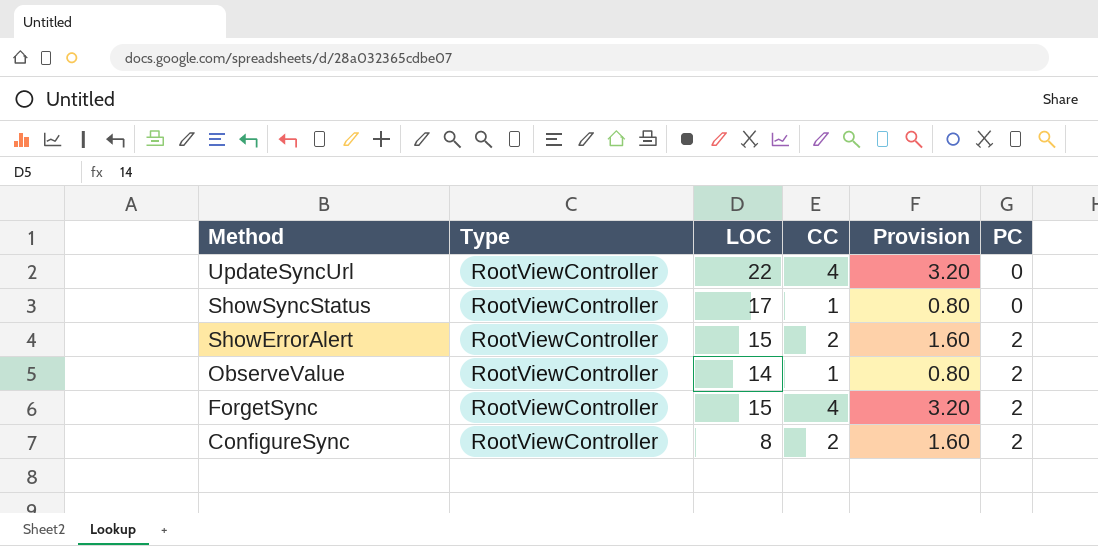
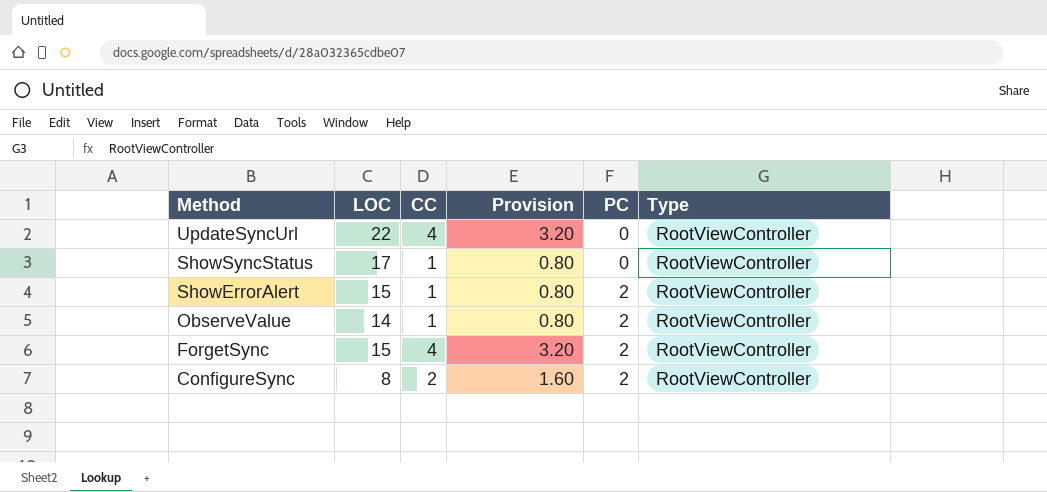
column Type | position: 2 -> 6
ShowErrorAlert | CC: 2 -> 1
ShowErrorAlert | Provision: 1.60 -> 0.80

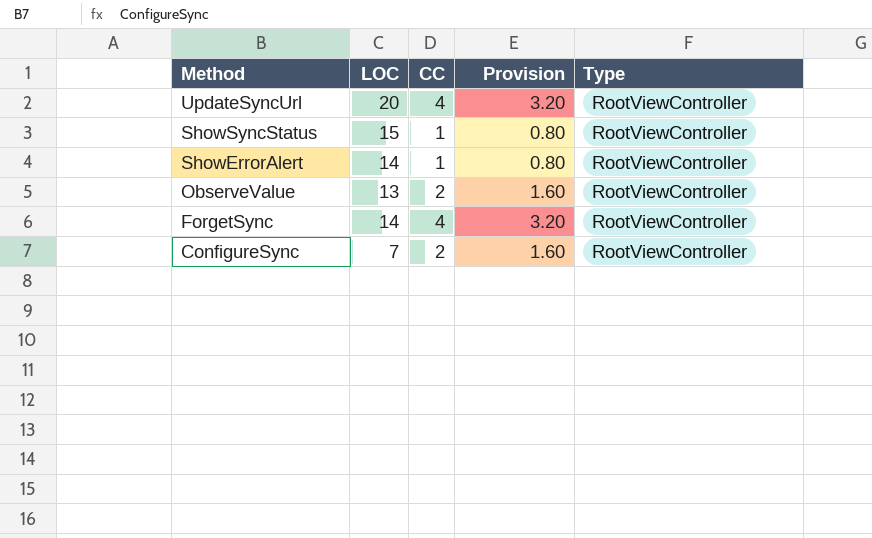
column PC | position: 5 -> none
UpdateSyncUrl | LOC: 22 -> 20
ShowSyncStatus | LOC: 17 -> 15
ShowErrorAlert | LOC: 15 -> 14
ObserveValue | LOC: 14 -> 13
ObserveValue | CC: 1 -> 2
ObserveValue | Provision: 0.80 -> 1.60
ForgetSync | LOC: 15 -> 14
ConfigureSync | LOC: 8 -> 7

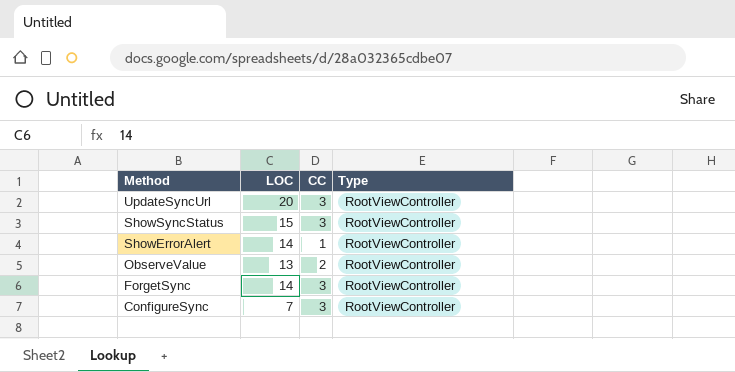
column Provision | formula: [CC] * 0.8 -> none
UpdateSyncUrl | CC: 4 -> 3
ShowSyncStatus | CC: 1 -> 3
ForgetSync | CC: 4 -> 3
ConfigureSync | CC: 2 -> 3

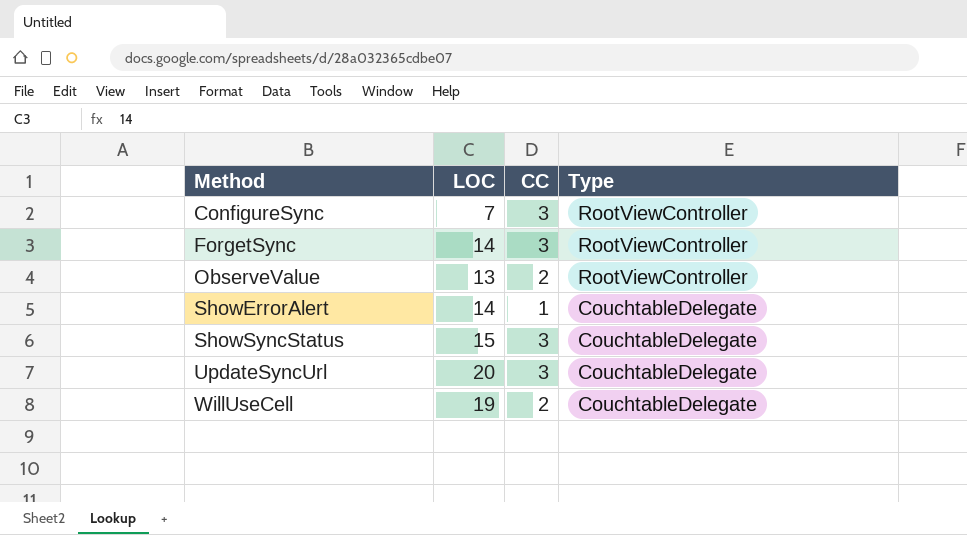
row order: Method descending -> Method ascending
ShowErrorAlert | Type: RootViewController -> CouchtableDelegate
ShowSyncStatus | Type: RootViewController -> CouchtableDelegate
UpdateSyncUrl | Type: RootViewController -> CouchtableDelegate
row WillUseCell: none -> 19 | 2 | CouchtableDelegate

